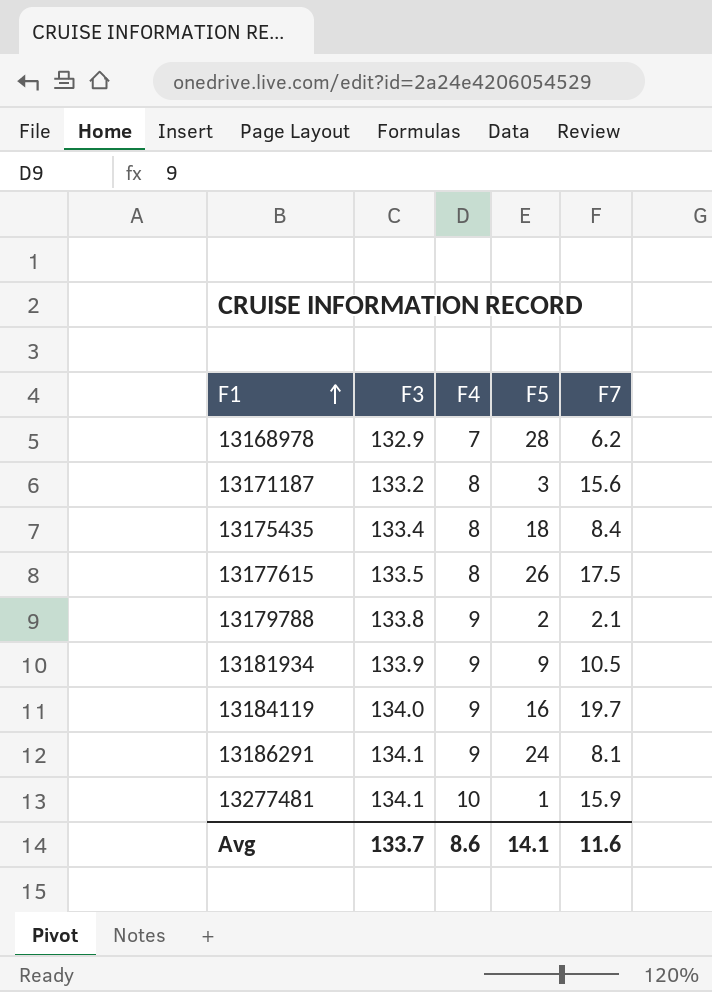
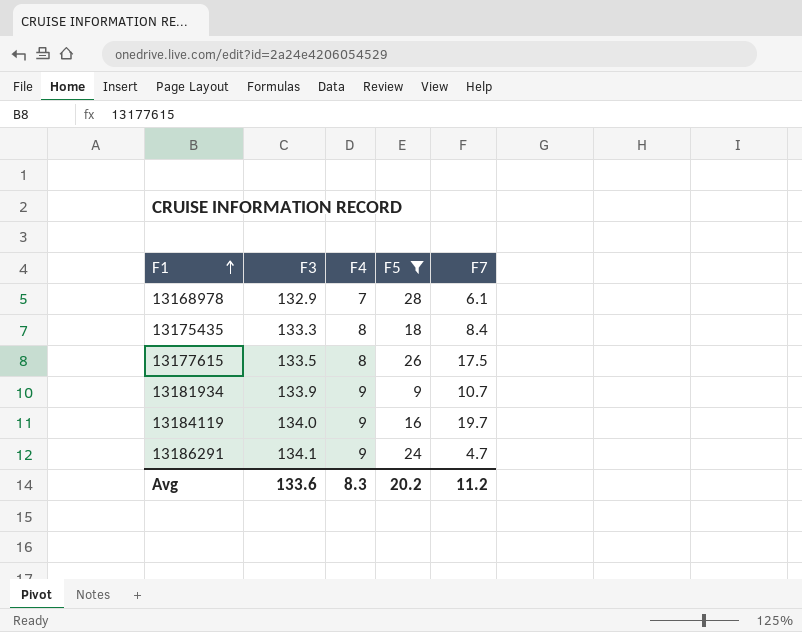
filter: none -> F5 >= 9
13168978 | F7: 6.2 -> 6.1
13175435 | F3: 133.4 -> 133.3
13181934 | F7: 10.5 -> 10.7
13186291 | F7: 8.1 -> 4.7
Avg | F3: 133.7 -> 133.6
Avg | F4: 8.6 -> 8.3
Avg | F5: 14.1 -> 20.2
Avg | F7: 11.6 -> 11.2

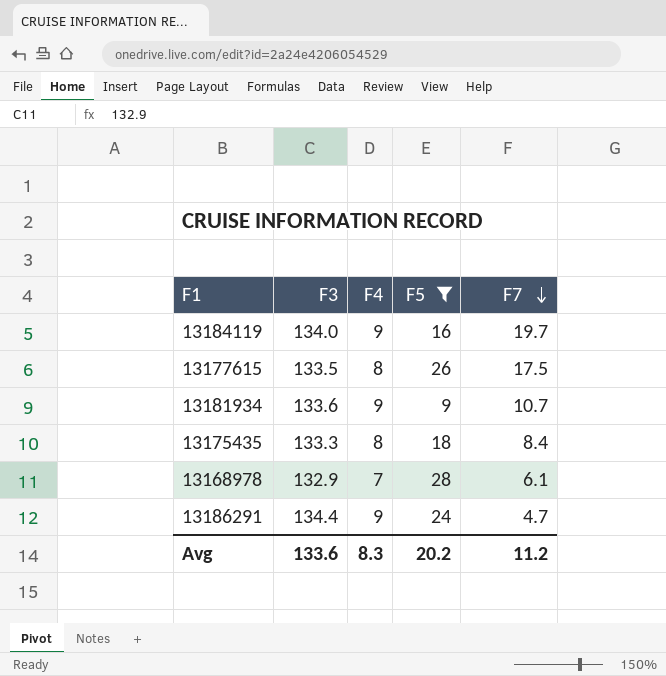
row order: F1 ascending -> F7 descending
13181934 | F3: 133.9 -> 133.6
13186291 | F3: 134.1 -> 134.4

